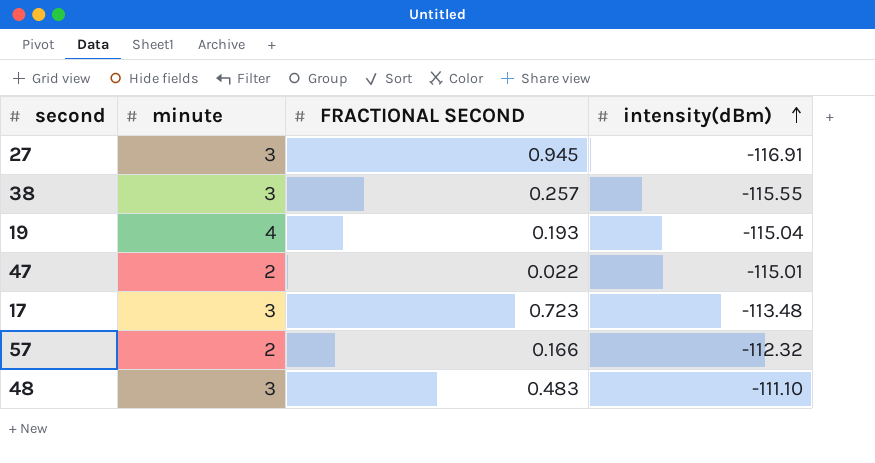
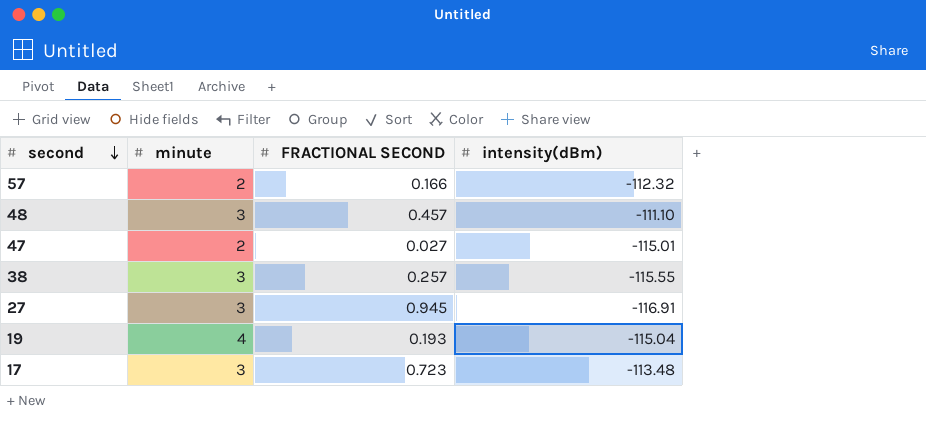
row order: intensity(dBm) ascending -> second descending
48 | FRACTIONAL SECOND: 0.483 -> 0.457
47 | FRACTIONAL SECOND: 0.022 -> 0.027

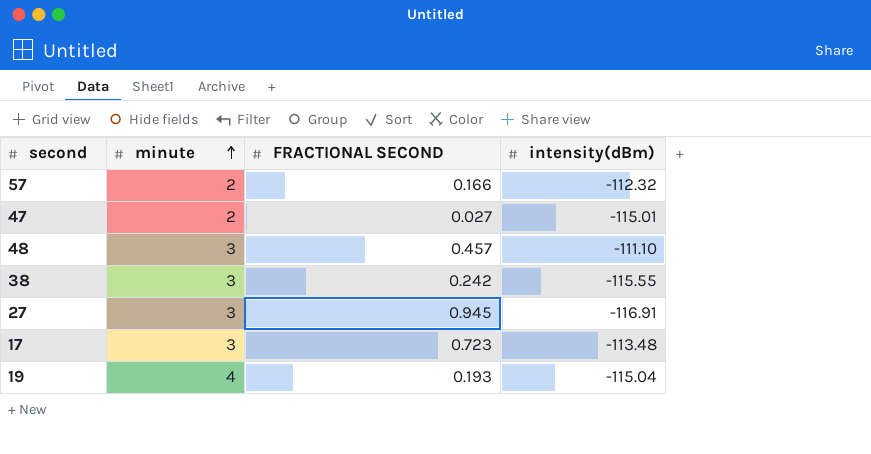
row order: second descending -> minute ascending
38 | FRACTIONAL SECOND: 0.257 -> 0.242

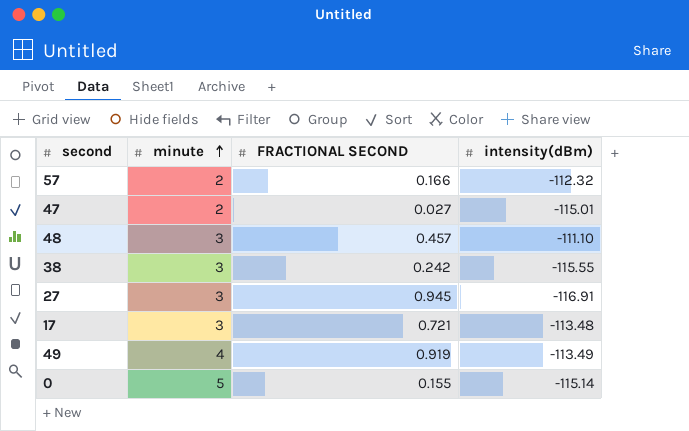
row 19: 4 | 0.193 | -115.04 -> none
17 | FRACTIONAL SECOND: 0.723 -> 0.721
row 49: none -> 4 | 0.919 | -113.49
row 0: none -> 5 | 0.155 | -115.14

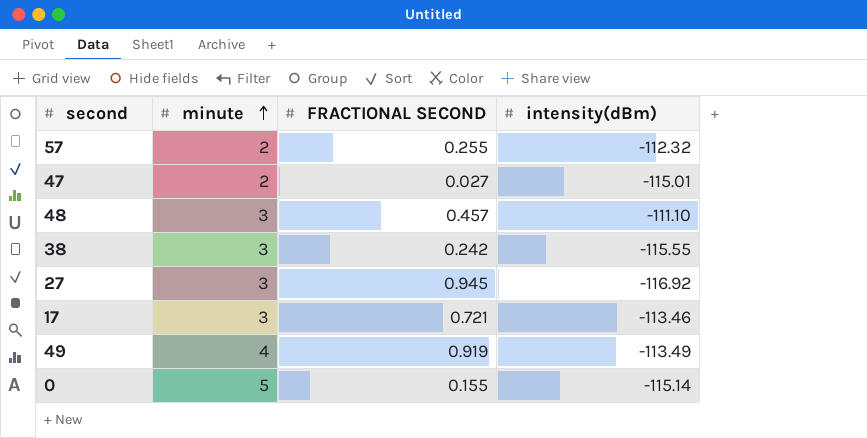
57 | FRACTIONAL SECOND: 0.166 -> 0.255
27 | intensity(dBm): -116.91 -> -116.92
17 | intensity(dBm): -113.48 -> -113.46

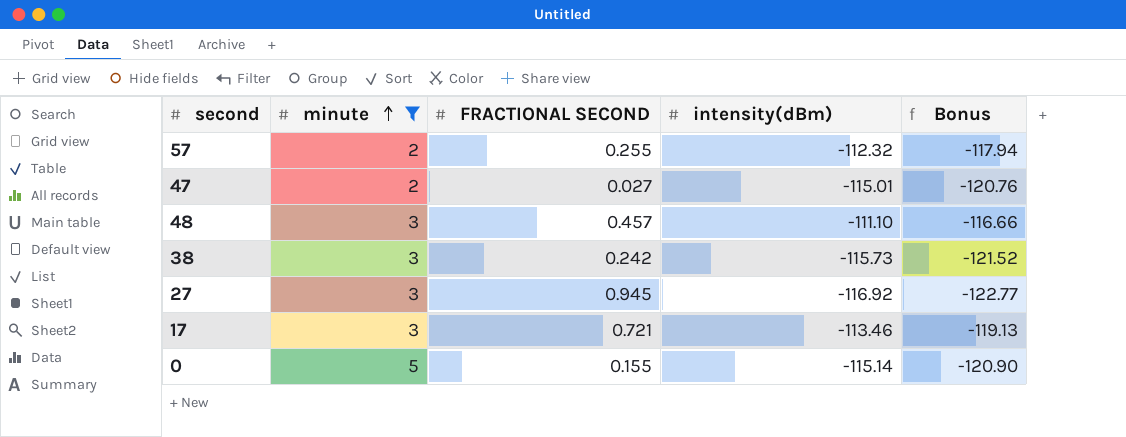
filter: none -> minute != 4
column Bonus | formula: none -> [intensity(dBm)] * 1.05
38 | intensity(dBm): -115.55 -> -115.73

